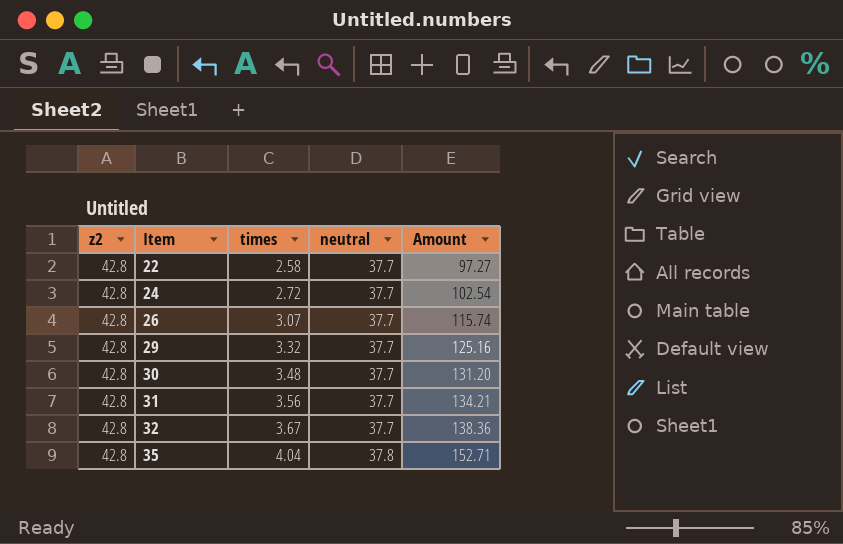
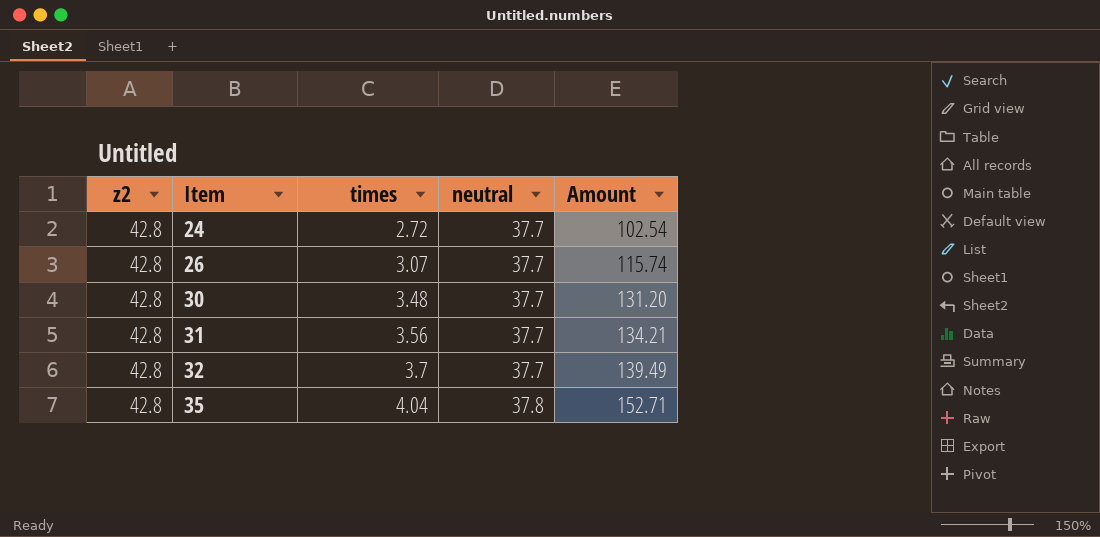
row 22: 42.8 | 2.58 | 37.7 | 97.27 -> none
row 29: 42.8 | 3.32 | 37.7 | 125.16 -> none
32 | times: 3.67 -> 3.7
32 | Amount: 138.36 -> 139.49

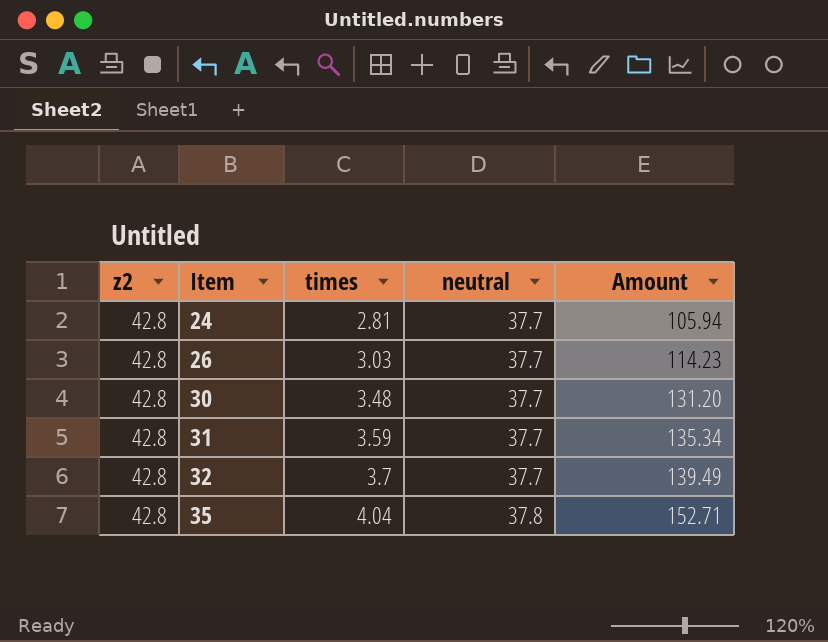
24 | times: 2.72 -> 2.81
24 | Amount: 102.54 -> 105.94
26 | times: 3.07 -> 3.03
26 | Amount: 115.74 -> 114.23
31 | times: 3.56 -> 3.59
31 | Amount: 134.21 -> 135.34

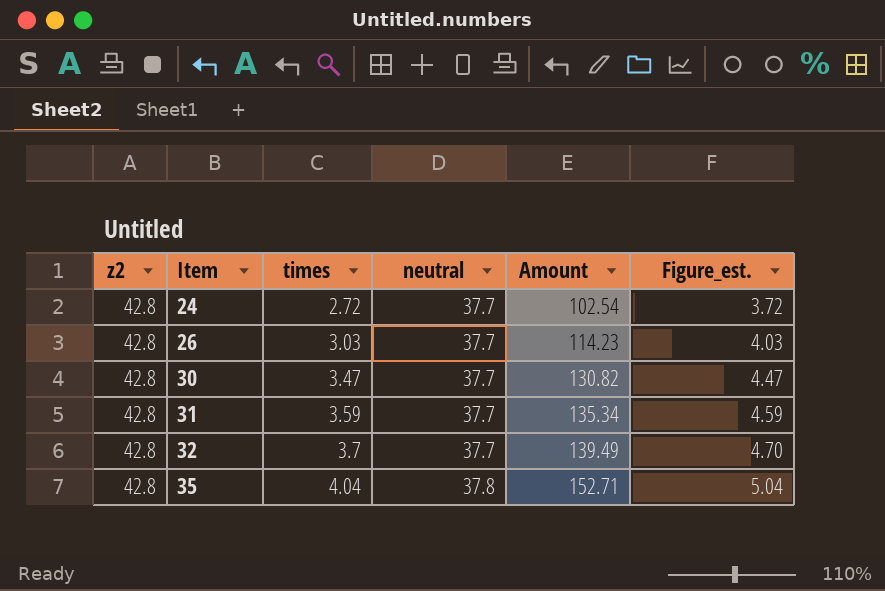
column Figure_est. | formula: none -> [times] + 1
24 | times: 2.81 -> 2.72
24 | Amount: 105.94 -> 102.54
30 | times: 3.48 -> 3.47
30 | Amount: 131.20 -> 130.82

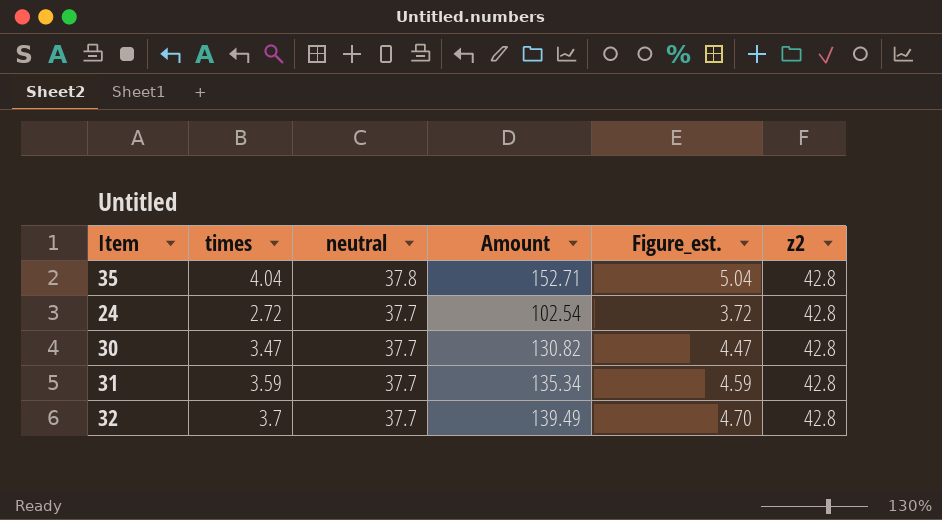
row order: Item ascending -> neutral descending
column z2 | position: 1 -> 6
row 26: 42.8 | 3.03 | 37.7 | 114.23 | 4.03 -> none

